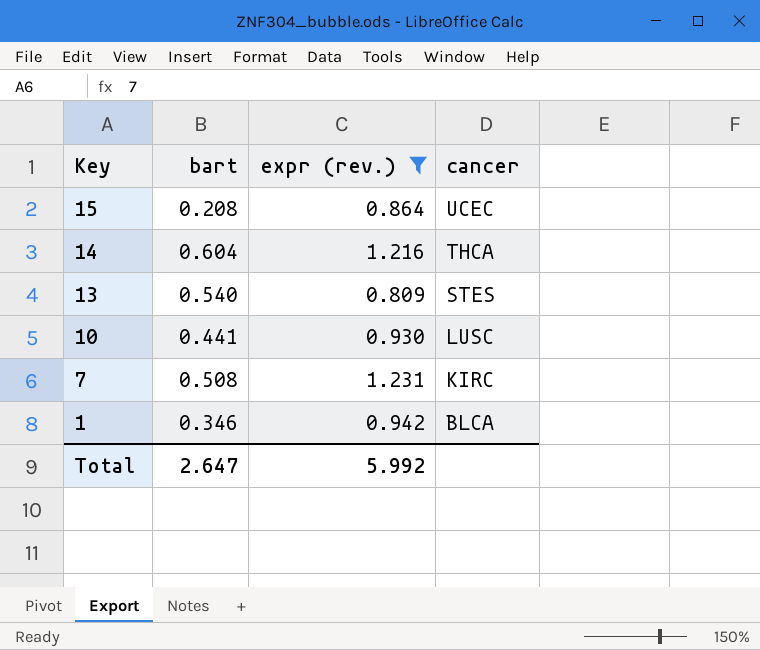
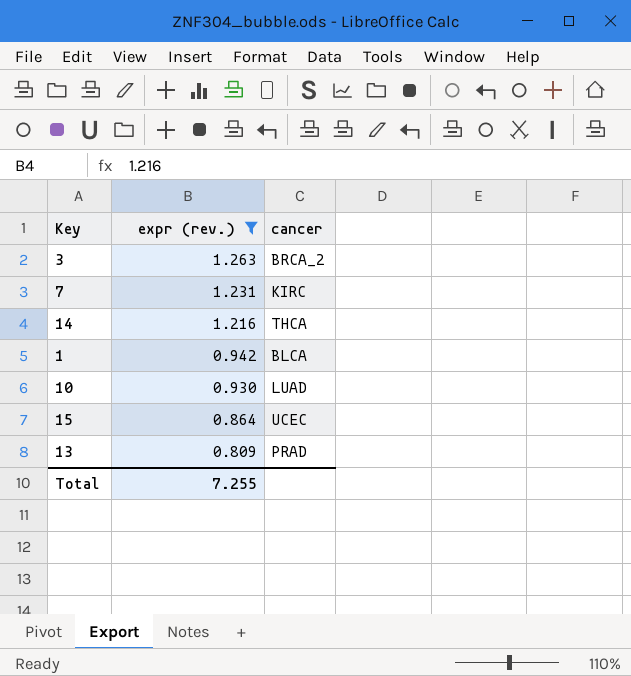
row order: Key descending -> expr (rev.) descending
column bart | position: 2 -> none
row 3: none -> 1.263 | BRCA_2
10 | cancer: LUSC -> LUAD
13 | cancer: STES -> PRAD
Total | expr (rev.): 5.992 -> 7.255

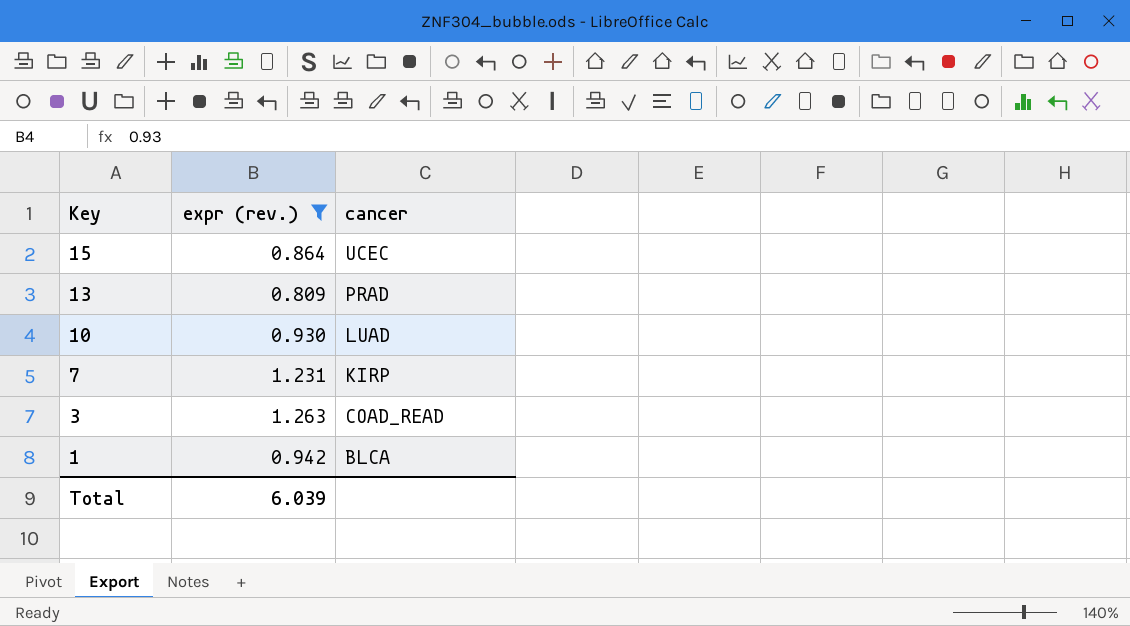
row order: expr (rev.) descending -> Key descending
row 14: 1.216 | THCA -> none
7 | cancer: KIRC -> KIRP
3 | cancer: BRCA_2 -> COAD_READ
Total | expr (rev.): 7.255 -> 6.039

